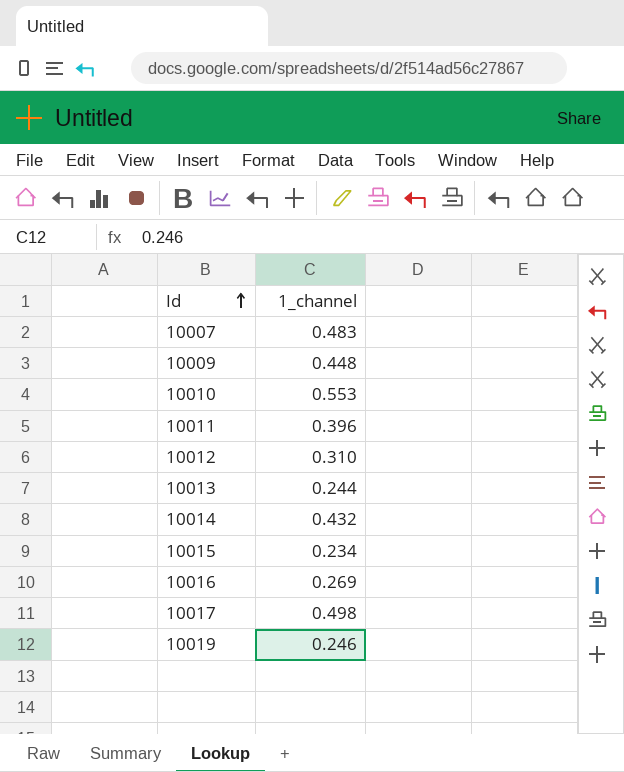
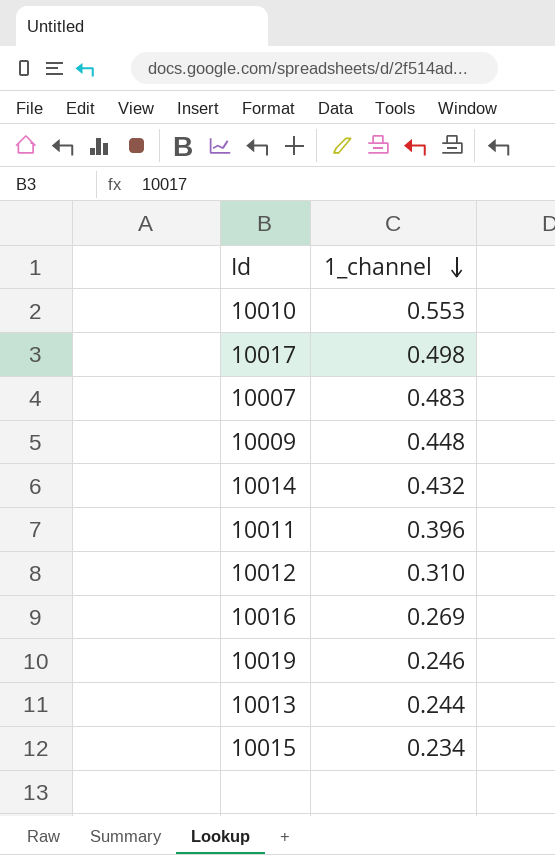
row order: Id ascending -> 1_channel descending

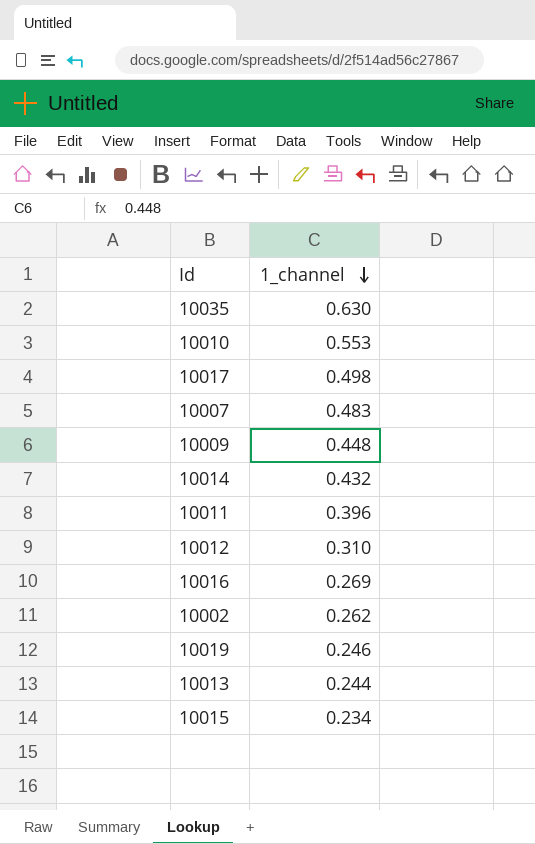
row 10035: none -> 0.630
row 10002: none -> 0.262

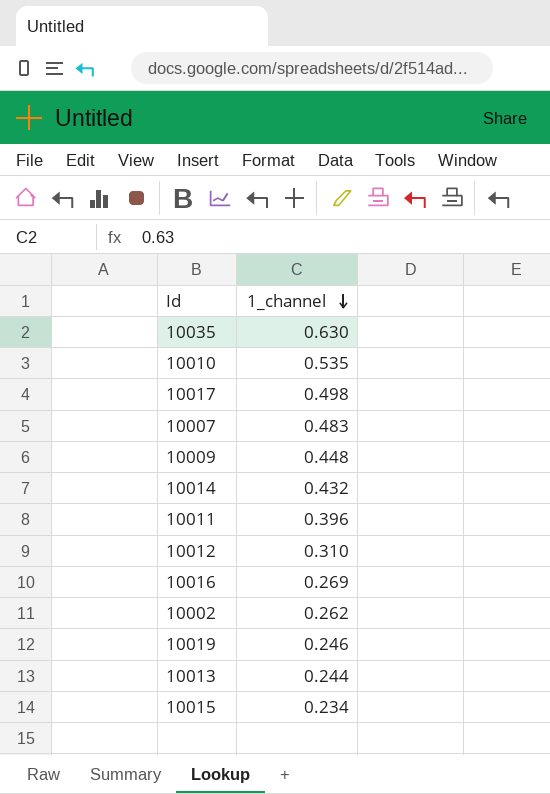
10010 | 1_channel: 0.553 -> 0.535

